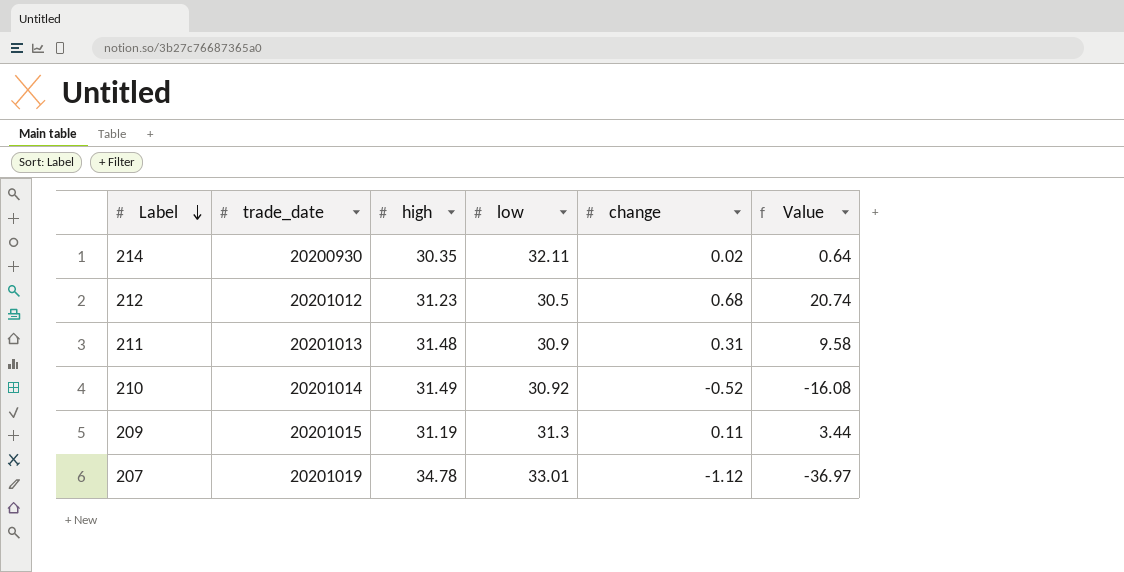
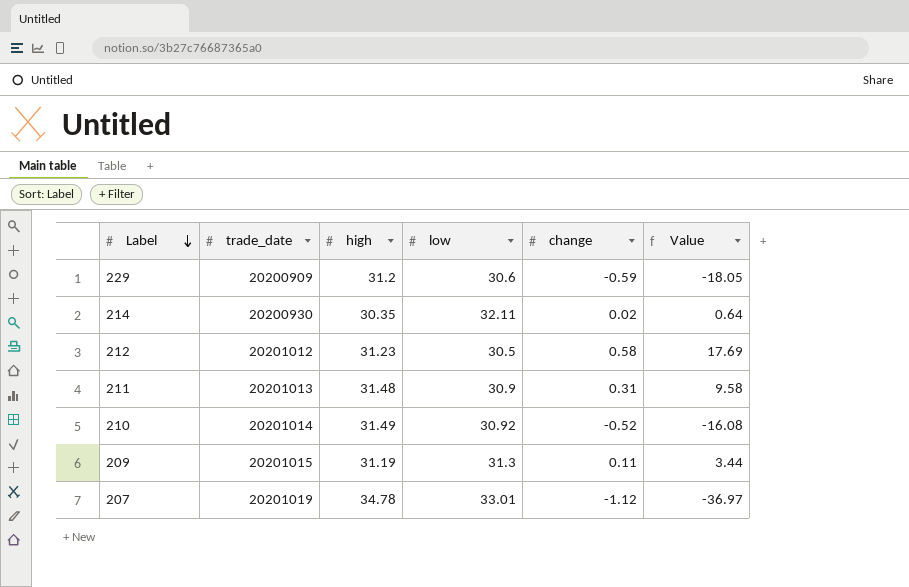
row 229: none -> 20200909 | 31.2 | 30.6 | -0.59 | -18.05
212 | change: 0.68 -> 0.58
212 | Value: 20.74 -> 17.69

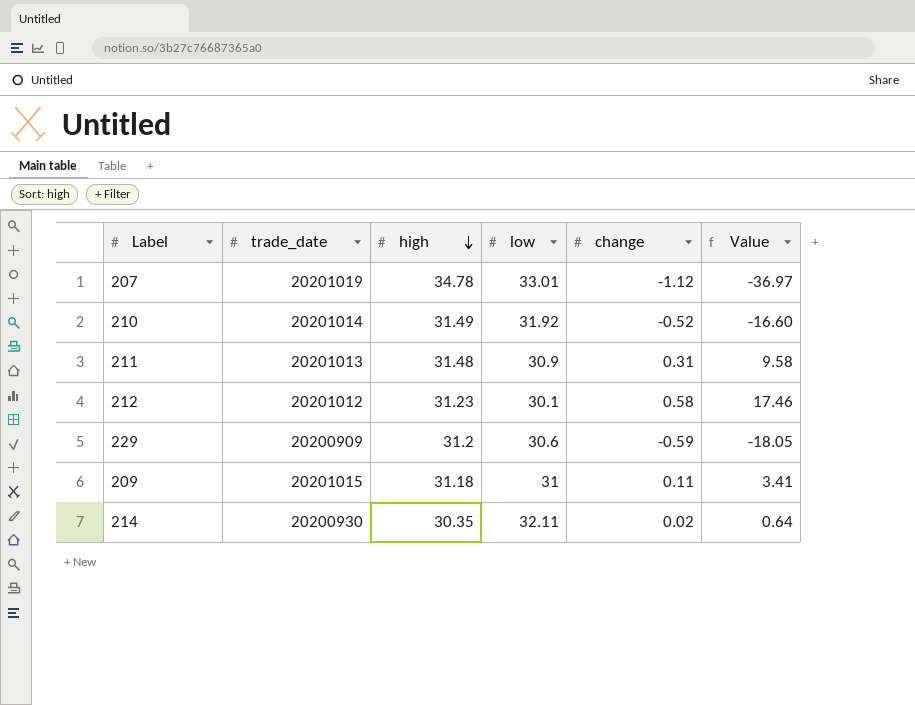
row order: Label descending -> high descending
210 | low: 30.92 -> 31.92
210 | Value: -16.08 -> -16.60
212 | low: 30.5 -> 30.1
212 | Value: 17.69 -> 17.46
209 | high: 31.19 -> 31.18
209 | low: 31.3 -> 31
209 | Value: 3.44 -> 3.41

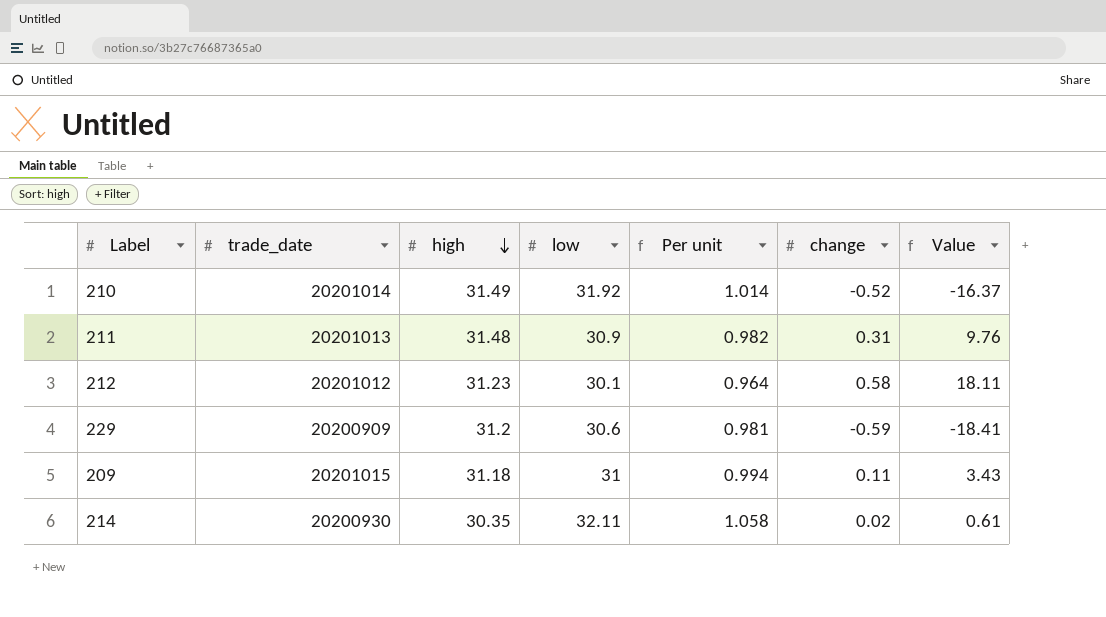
column Per unit | formula: none -> [low] / [high]
column Value | formula: [low] * [change] -> [high] * [change]
row 207: 20201019 | 34.78 | 33.01 | -1.12 | -36.97 -> none

